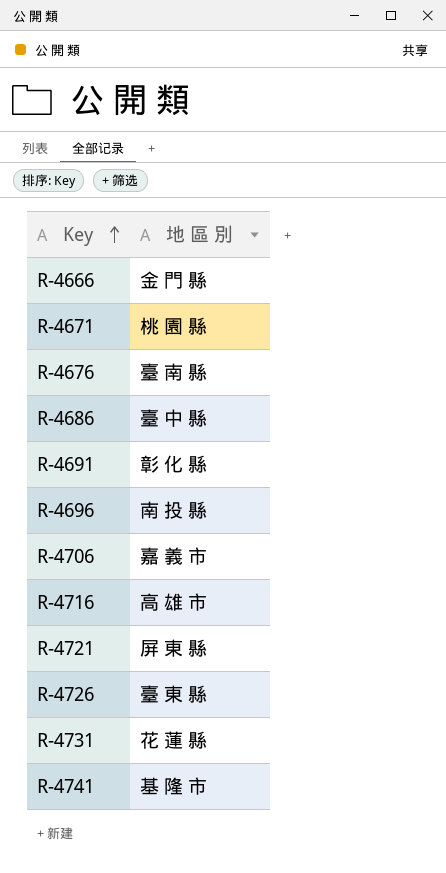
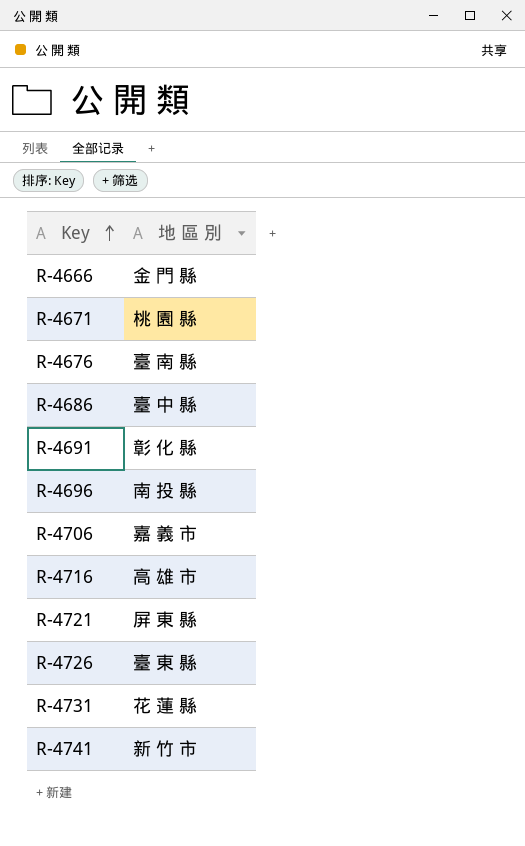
R-4741 | 地 區 別: 基 隆 市 -> 新 竹 市

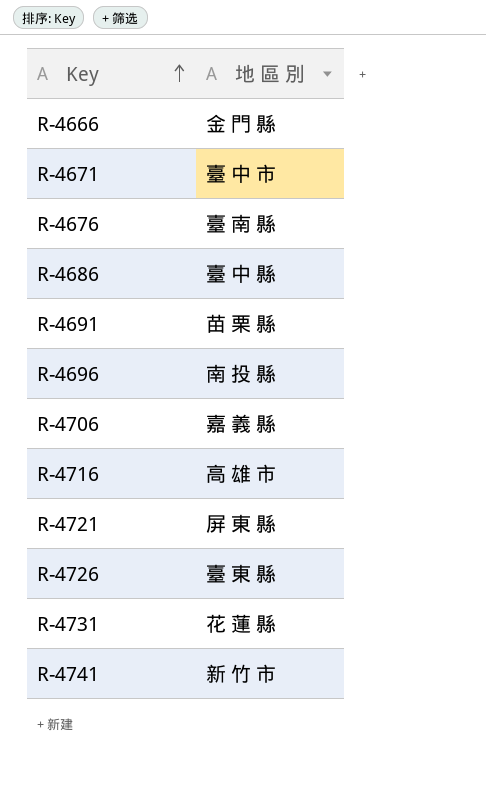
R-4671 | 地 區 別: 桃 園 縣 -> 臺 中 市
R-4691 | 地 區 別: 彰 化 縣 -> 苗 栗 縣
R-4706 | 地 區 別: 嘉 義 市 -> 嘉 義 縣

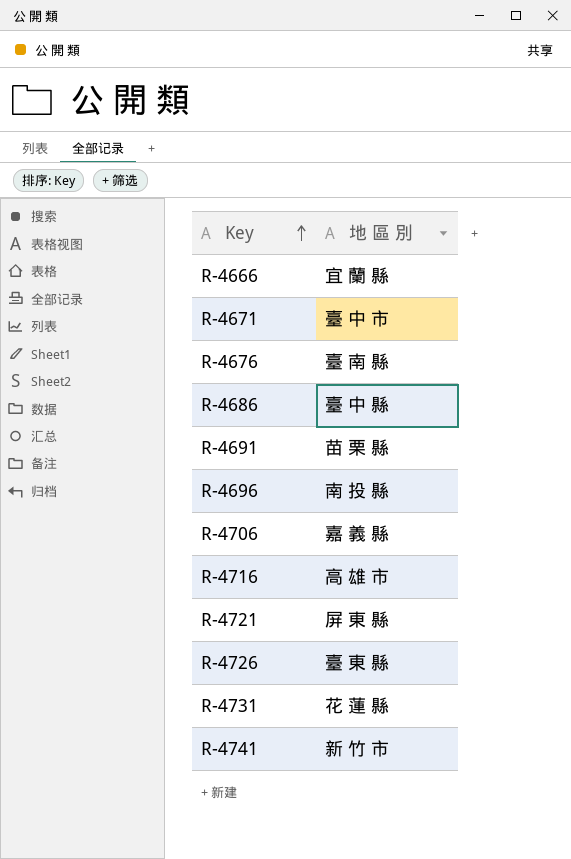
R-4666 | 地 區 別: 金 門 縣 -> 宜 蘭 縣

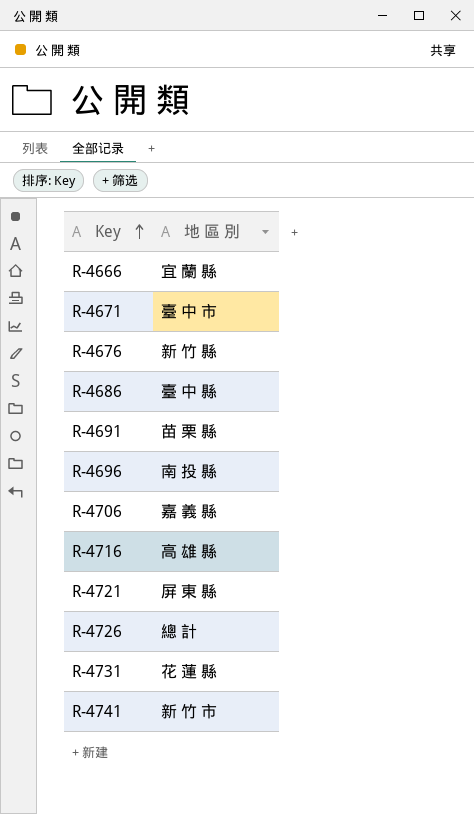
R-4676 | 地 區 別: 臺 南 縣 -> 新 竹 縣
R-4716 | 地 區 別: 高 雄 市 -> 高 雄 縣
R-4726 | 地 區 別: 臺 東 縣 -> 總 計

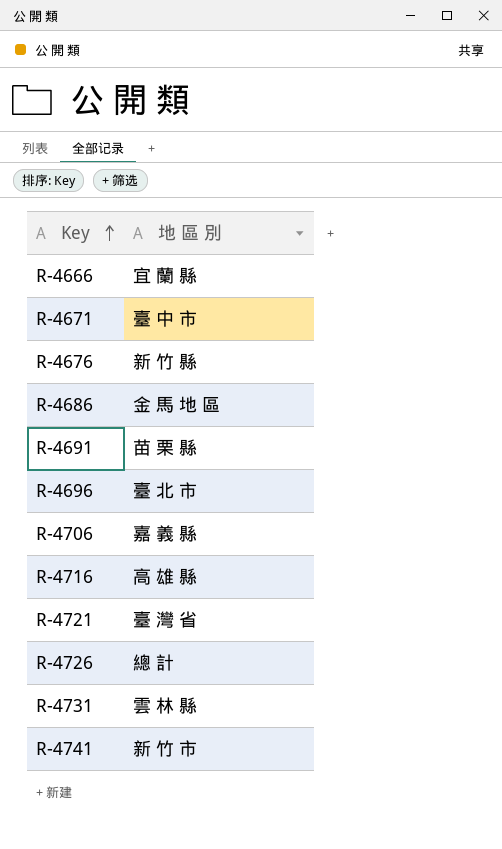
R-4686 | 地 區 別: 臺 中 縣 -> 金 馬 地 區
R-4696 | 地 區 別: 南 投 縣 -> 臺 北 市
R-4721 | 地 區 別: 屏 東 縣 -> 臺 灣 省
R-4731 | 地 區 別: 花 蓮 縣 -> 雲 林 縣

